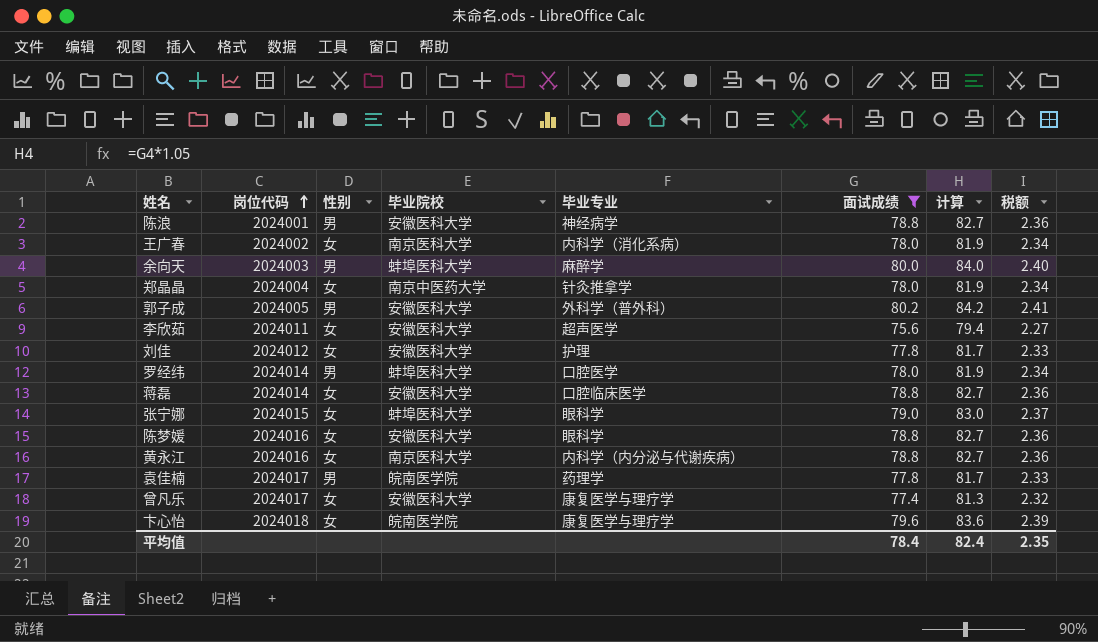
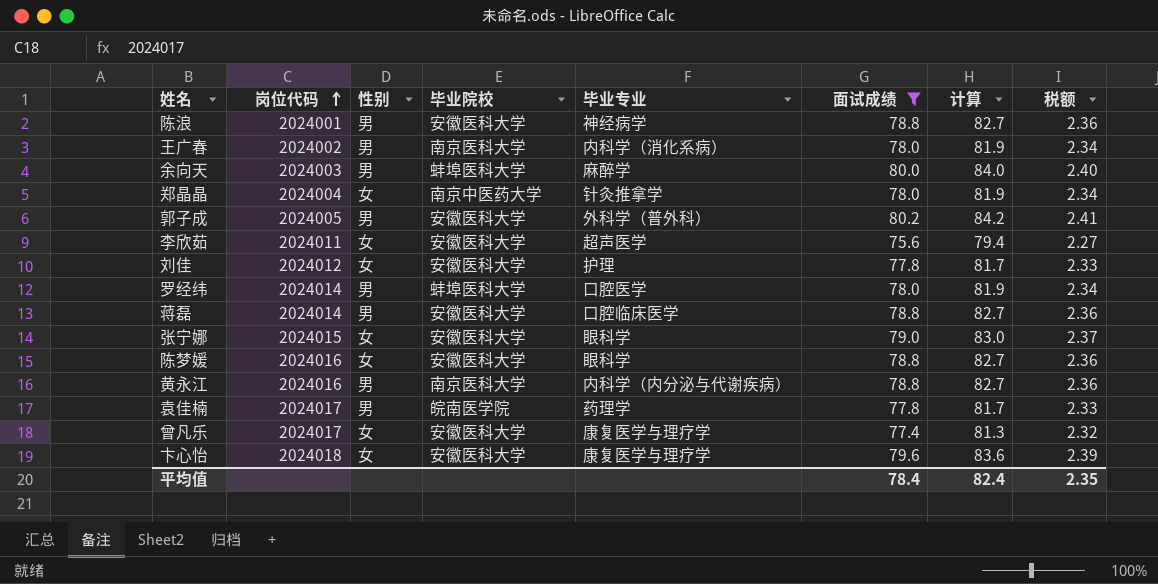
王广春 | 性别: 女 -> 男
蒋磊 | 性别: 女 -> 男
张宁娜 | 毕业院校: 蚌埠医科大学 -> 安徽医科大学
黄永江 | 性别: 女 -> 男
卞心怡 | 毕业院校: 皖南医学院 -> 安徽医科大学

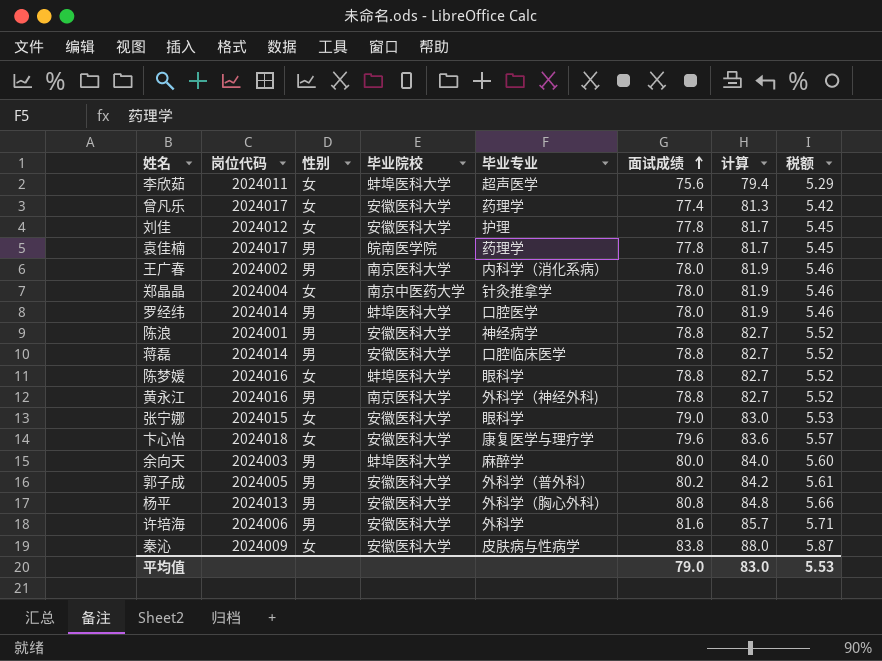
filter: 面试成绩 <= 80.2 -> none
row order: 岗位代码 ascending -> 面试成绩 ascending
column 税额 | formula: [面试成绩] * 0.03 -> [面试成绩] * 0.07
李欣茹 | 毕业院校: 安徽医科大学 -> 蚌埠医科大学
曾凡乐 | 毕业专业: 康复医学与理疗学 -> 药理学
陈梦媛 | 毕业院校: 安徽医科大学 -> 蚌埠医科大学
黄永江 | 毕业专业: 内科学（内分泌与代谢疾病） -> 外科学（神经外科)
平均值 | 面试成绩: 78.4 -> 79.0
平均值 | 计算: 82.4 -> 83.0
平均值 | 税额: 2.35 -> 5.53

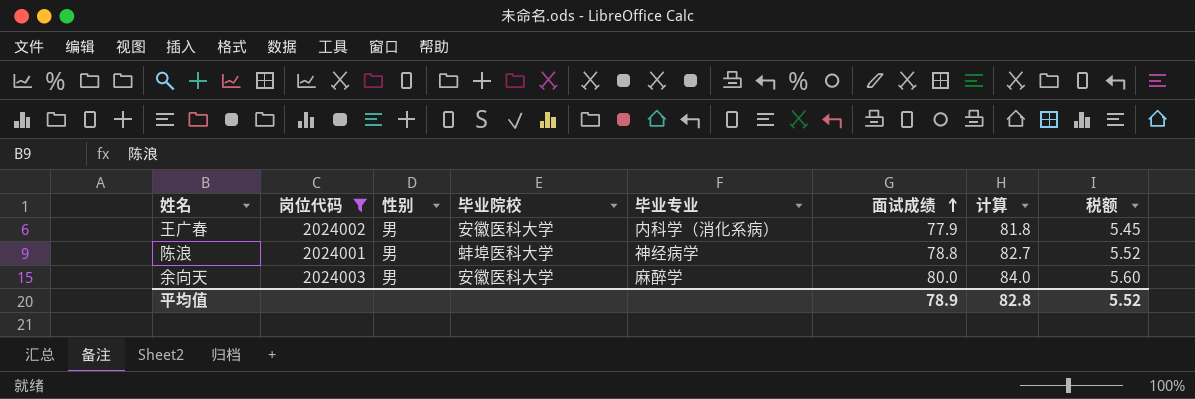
filter: none -> 岗位代码 <= 2024003
王广春 | 毕业院校: 南京医科大学 -> 安徽医科大学
王广春 | 面试成绩: 78.0 -> 77.9
王广春 | 计算: 81.9 -> 81.8
王广春 | 税额: 5.46 -> 5.45
陈浪 | 毕业院校: 安徽医科大学 -> 蚌埠医科大学
余向天 | 毕业院校: 蚌埠医科大学 -> 安徽医科大学
平均值 | 面试成绩: 79.0 -> 78.9
平均值 | 计算: 83.0 -> 82.8
平均值 | 税额: 5.53 -> 5.52

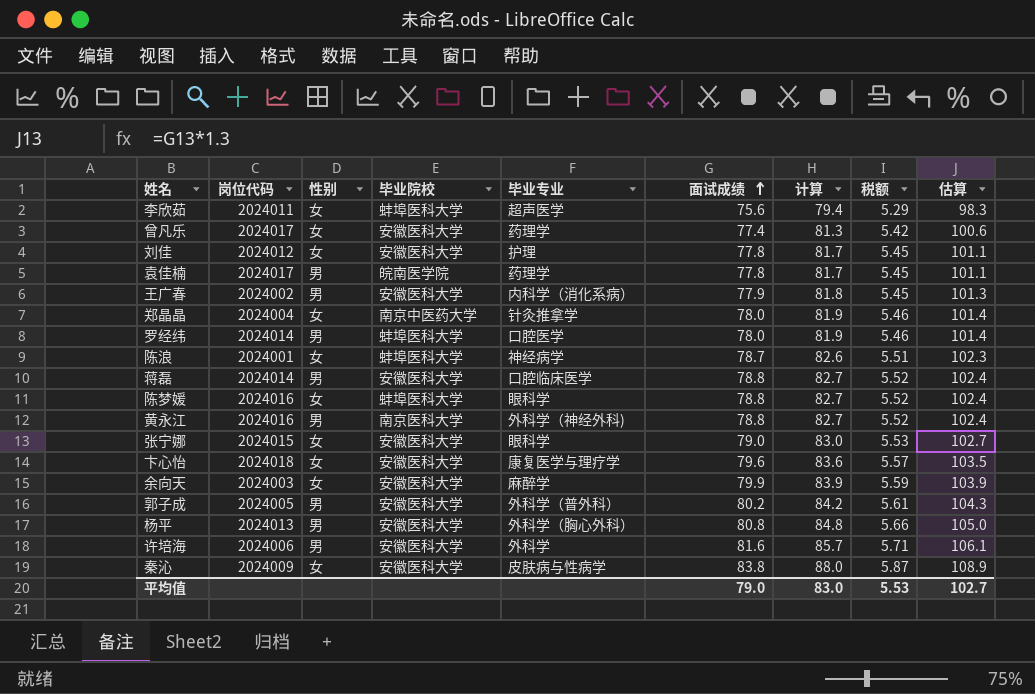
filter: 岗位代码 <= 2024003 -> none
column 估算 | formula: none -> [面试成绩] * 1.3
陈浪 | 性别: 男 -> 女
陈浪 | 面试成绩: 78.8 -> 78.7
陈浪 | 计算: 82.7 -> 82.6
陈浪 | 税额: 5.52 -> 5.51
余向天 | 性别: 男 -> 女
余向天 | 面试成绩: 80.0 -> 79.9
余向天 | 计算: 84.0 -> 83.9
余向天 | 税额: 5.60 -> 5.59
平均值 | 面试成绩: 78.9 -> 79.0
平均值 | 计算: 82.8 -> 83.0
平均值 | 税额: 5.52 -> 5.53

